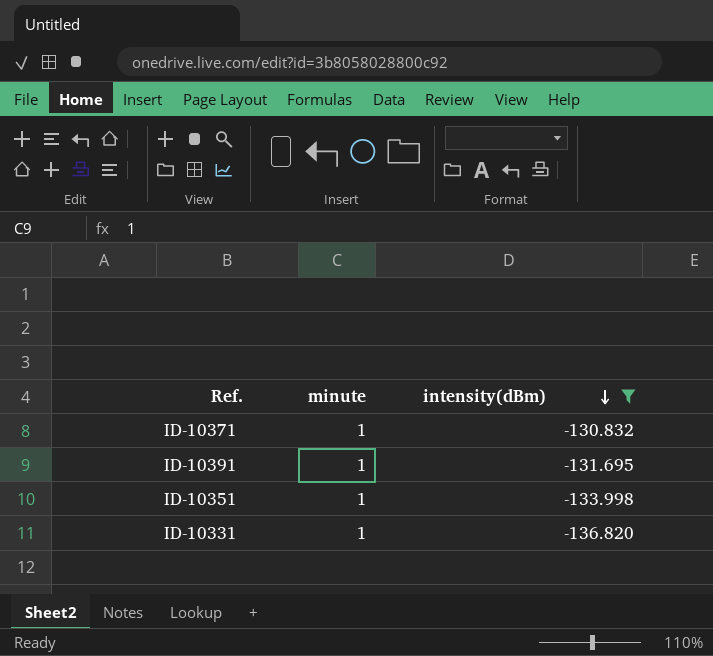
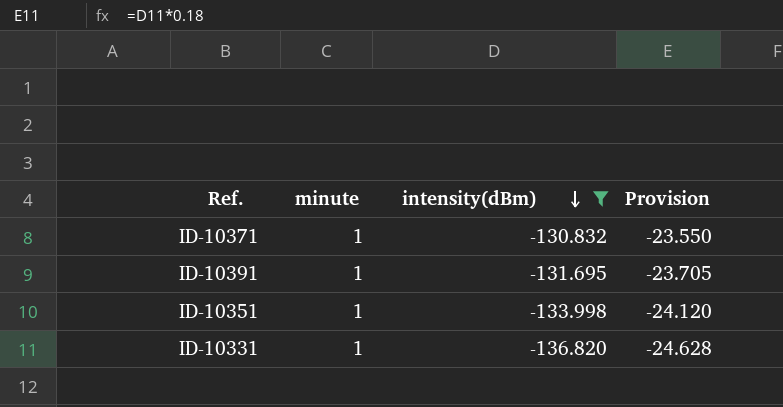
column Provision | formula: none -> [intensity(dBm)] * 0.18

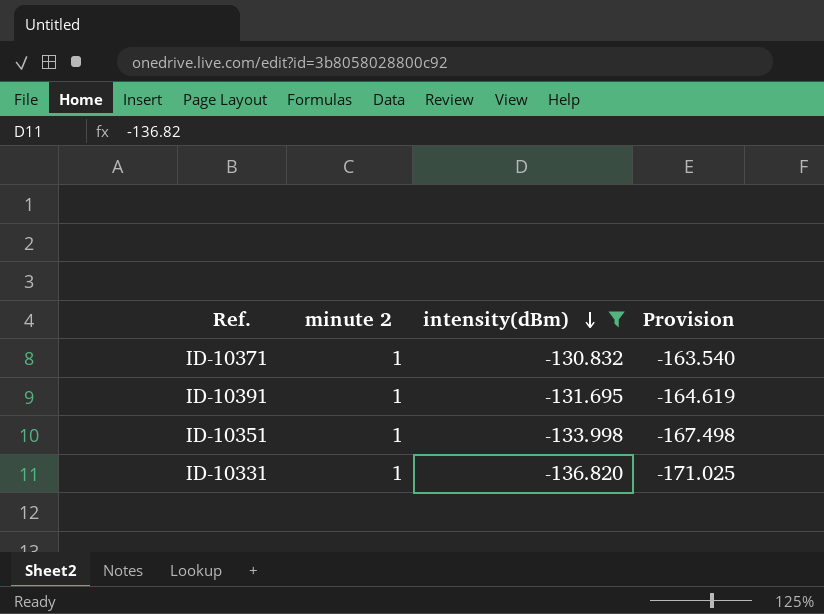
column name: minute -> minute 2
column Provision | formula: [intensity(dBm)] * 0.18 -> [intensity(dBm)] * 1.25

